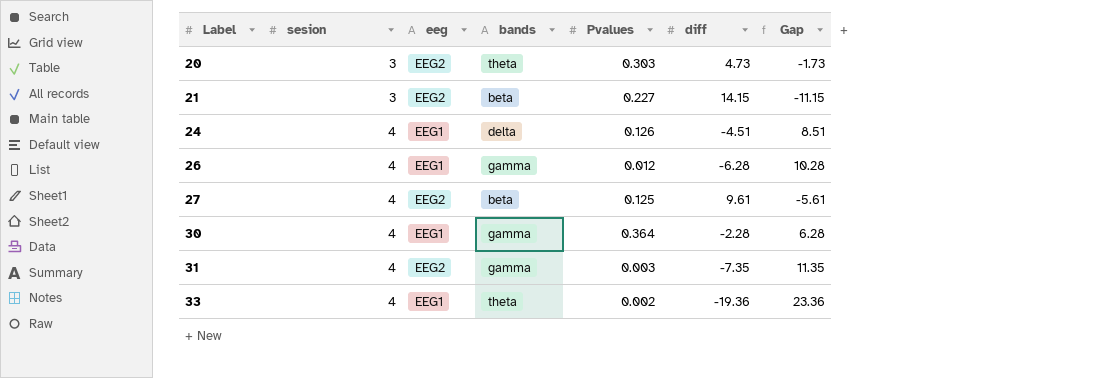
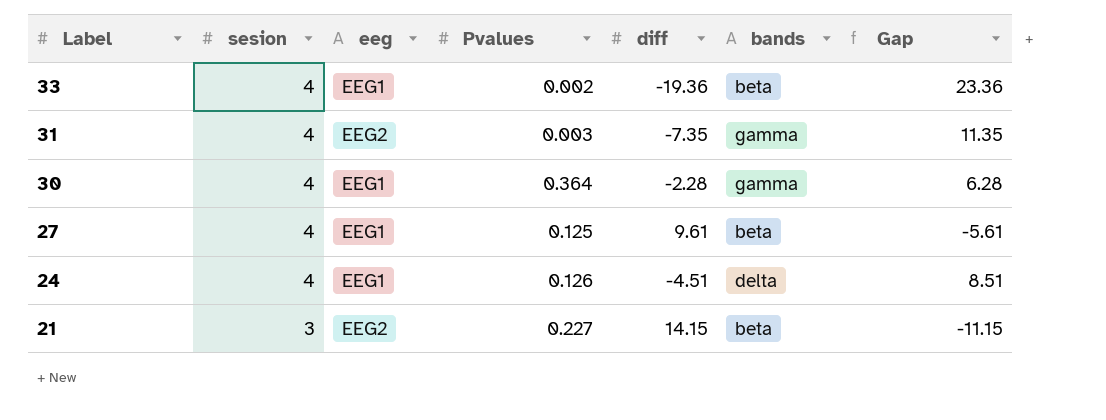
row order: Label ascending -> Label descending
column bands | position: 4 -> 6
row 20: 3 | EEG2 | theta | 0.303 | 4.73 | -1.73 -> none
row 26: 4 | EEG1 | gamma | 0.012 | -6.28 | 10.28 -> none
33 | bands: theta -> beta
27 | eeg: EEG2 -> EEG1

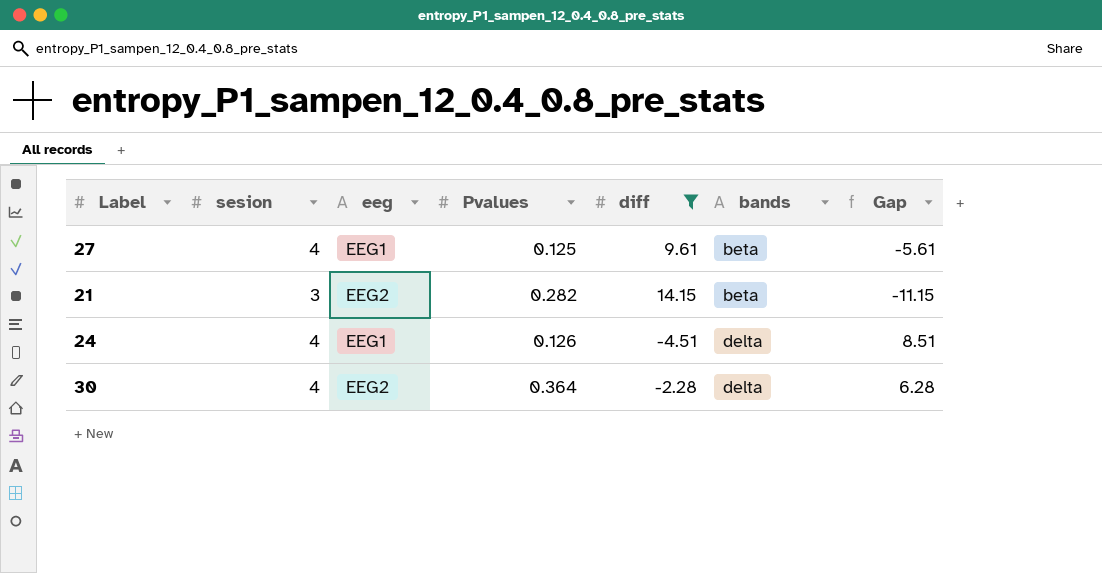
filter: none -> diff >= -4.51
row order: Label descending -> bands ascending
21 | Pvalues: 0.227 -> 0.282
30 | eeg: EEG1 -> EEG2
30 | bands: gamma -> delta

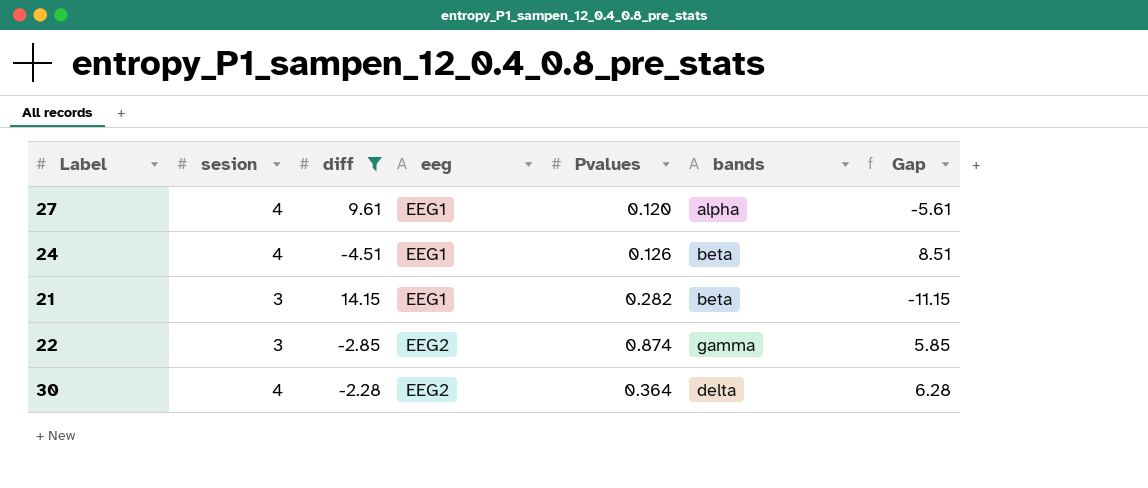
row order: bands ascending -> eeg ascending
column diff | position: 5 -> 3
27 | Pvalues: 0.125 -> 0.120
27 | bands: beta -> alpha
24 | bands: delta -> beta
21 | eeg: EEG2 -> EEG1
row 22: none -> 3 | -2.85 | EEG2 | 0.874 | gamma | 5.85

